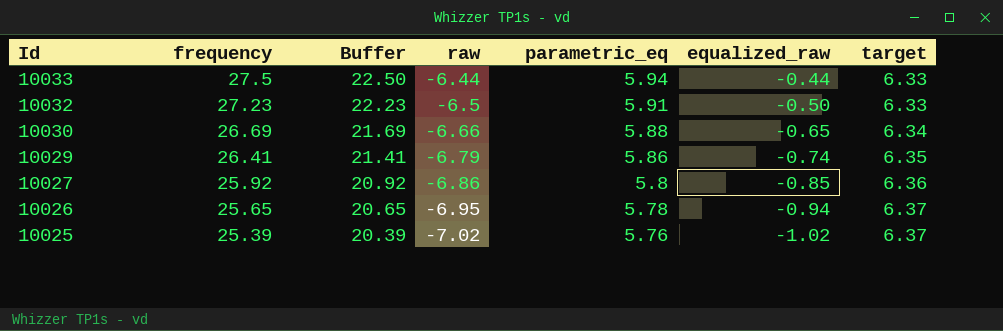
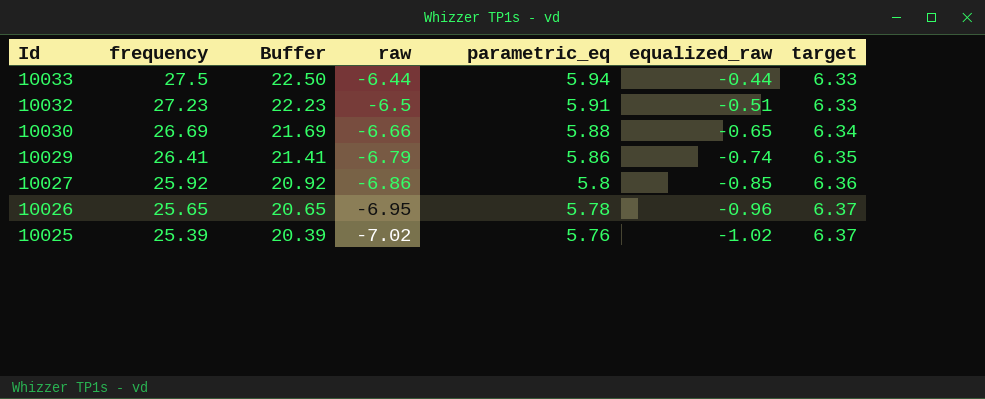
10032 | equalized_raw: -0.50 -> -0.51
10026 | equalized_raw: -0.94 -> -0.96

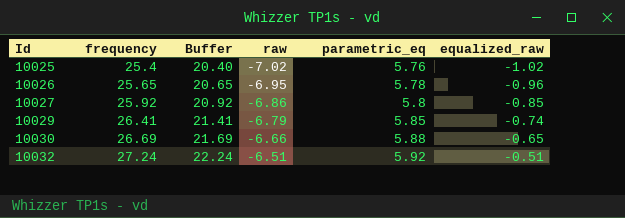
row order: Id descending -> Id ascending
column target | position: 7 -> none
row 10033: 27.5 | 22.50 | -6.44 | 5.94 | -0.44 | 6.33 -> none
10025 | frequency: 25.39 -> 25.4
10025 | Buffer: 20.39 -> 20.40
10029 | parametric_eq: 5.86 -> 5.85
10032 | frequency: 27.23 -> 27.24
10032 | Buffer: 22.23 -> 22.24
10032 | raw: -6.5 -> -6.51
10032 | parametric_eq: 5.91 -> 5.92

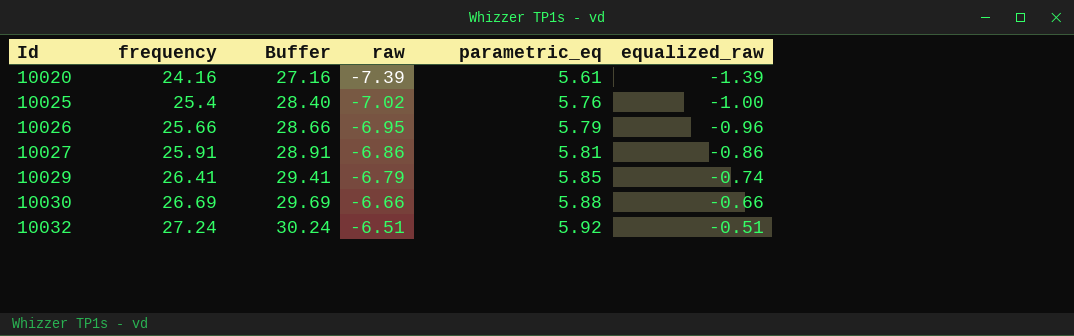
column Buffer | formula: [frequency] - 5 -> [frequency] + 3
row 10020: none -> 24.16 | 27.16 | -7.39 | 5.61 | -1.39
10025 | equalized_raw: -1.02 -> -1.00
10026 | frequency: 25.65 -> 25.66
10026 | parametric_eq: 5.78 -> 5.79
10027 | frequency: 25.92 -> 25.91
10027 | parametric_eq: 5.8 -> 5.81
10027 | equalized_raw: -0.85 -> -0.86
10030 | equalized_raw: -0.65 -> -0.66

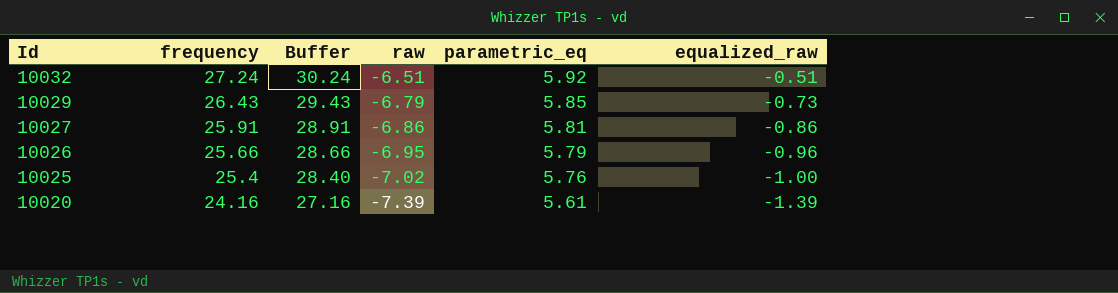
row order: Id ascending -> Id descending
row 10030: 26.69 | 29.69 | -6.66 | 5.88 | -0.66 -> none
10029 | frequency: 26.41 -> 26.43
10029 | Buffer: 29.41 -> 29.43
10029 | equalized_raw: -0.74 -> -0.73

